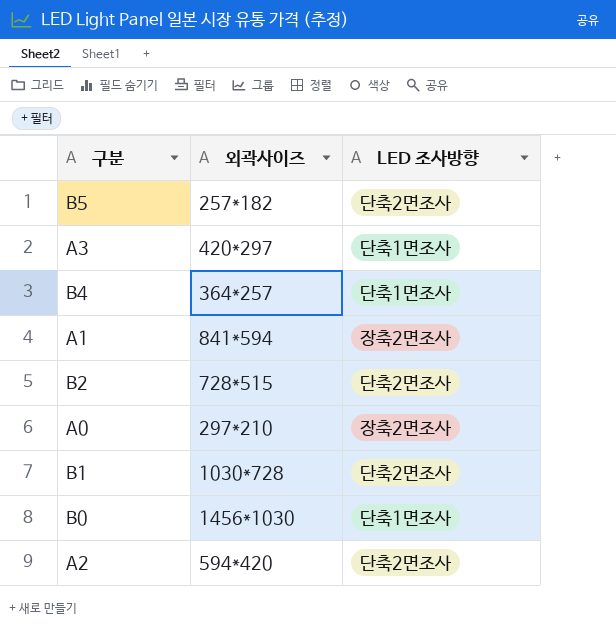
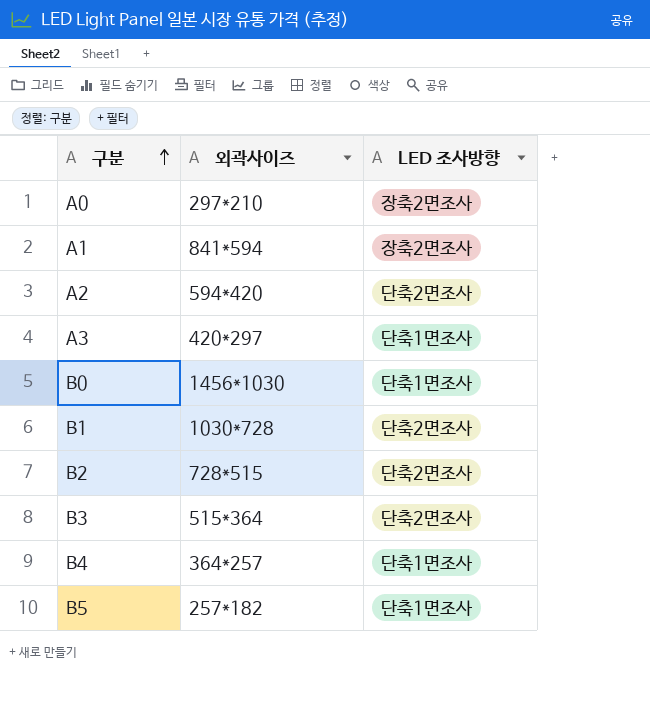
row order: none -> 구분 ascending
row B3: none -> 515*364 | 단축2면조사
B5 | LED 조사방향: 단축2면조사 -> 단축1면조사

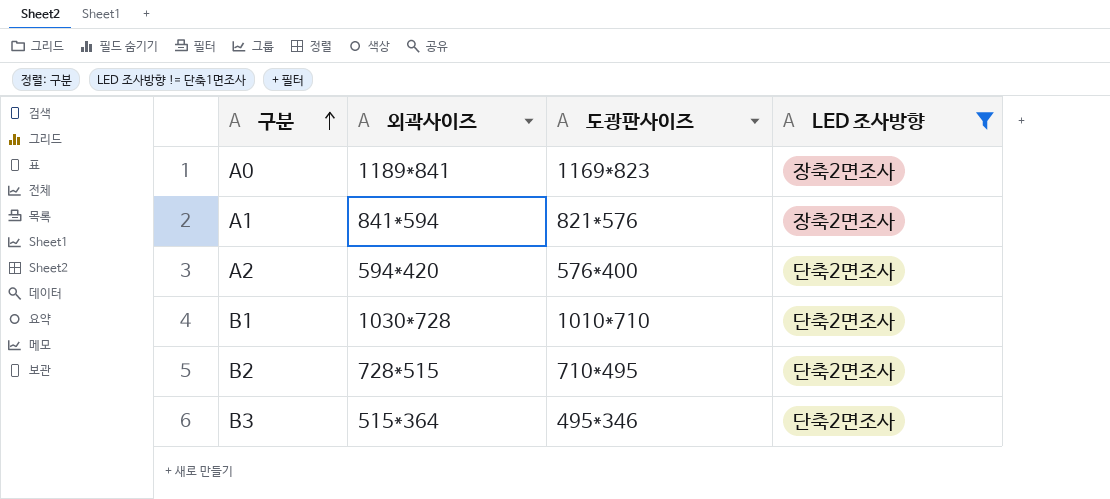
filter: none -> LED 조사방향 != 단축1면조사
column 도광판사이즈 | position: none -> 3
A0 | 외곽사이즈: 297*210 -> 1189*841

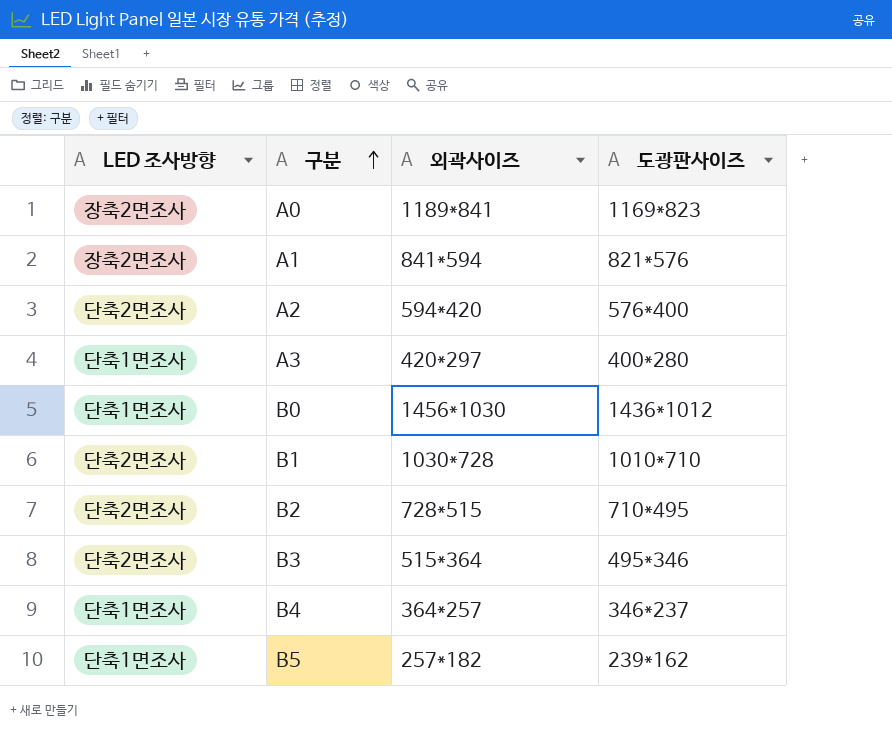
filter: LED 조사방향 != 단축1면조사 -> none
column LED 조사방향 | position: 4 -> 1

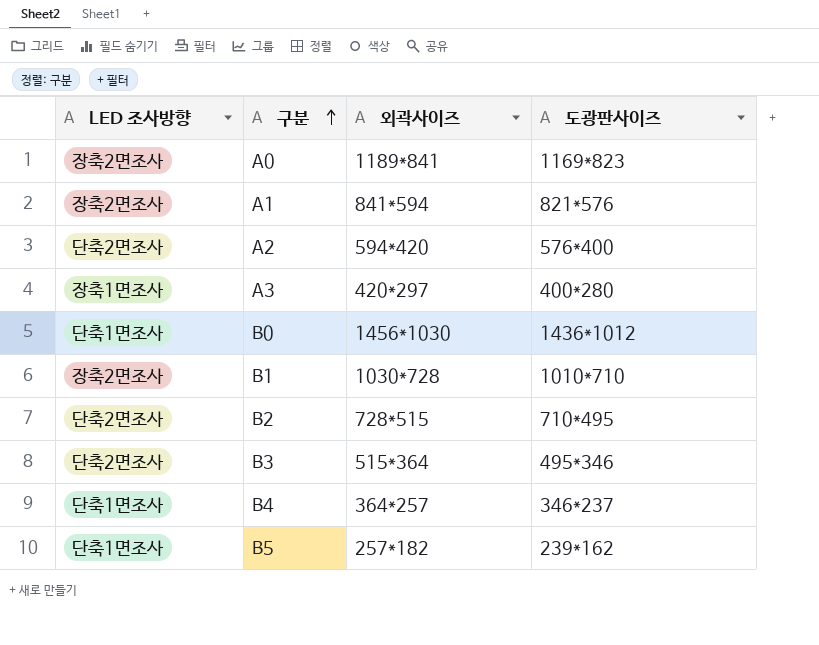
A3 | LED 조사방향: 단축1면조사 -> 장축1면조사
B1 | LED 조사방향: 단축2면조사 -> 장축2면조사

